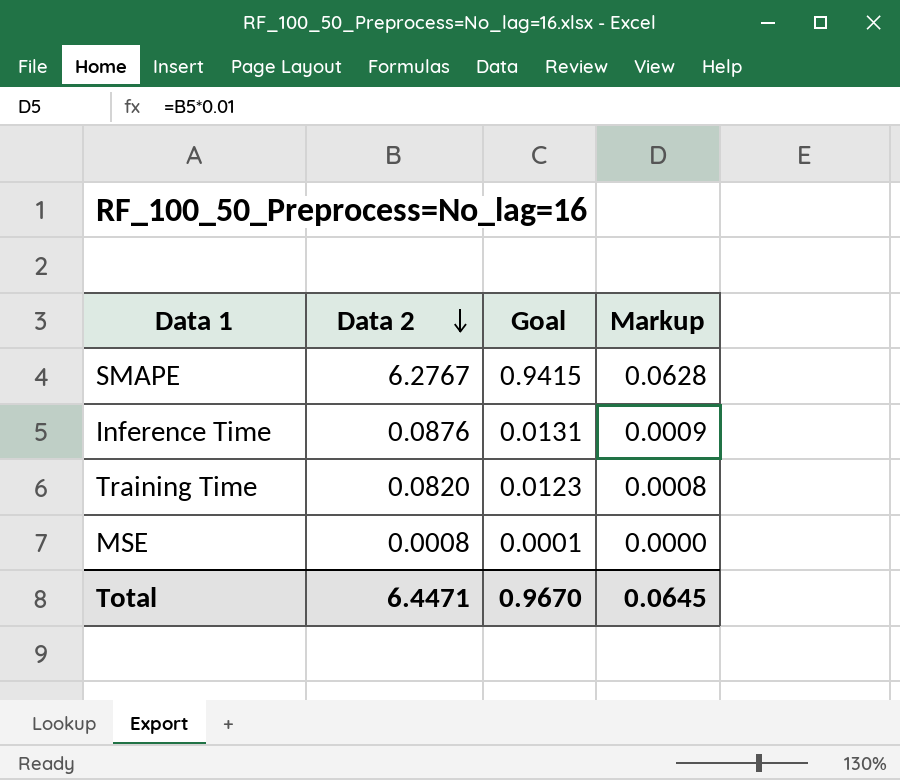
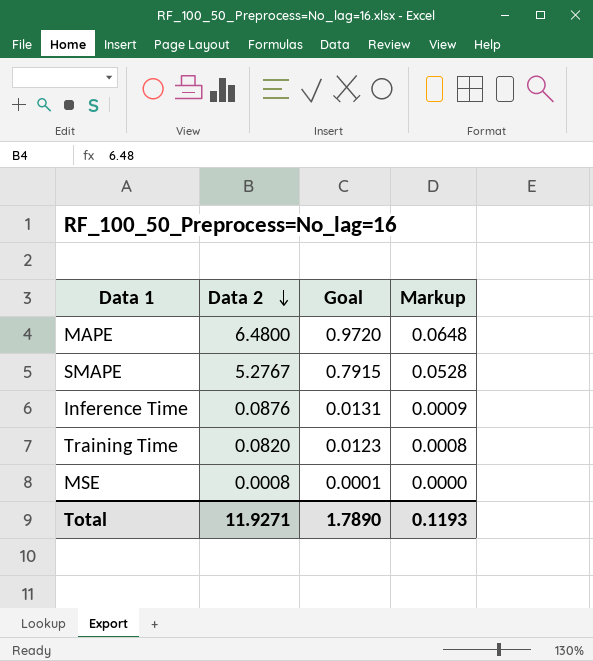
row MAPE: none -> 6.4800 | 0.9720 | 0.0648
SMAPE | Data 2: 6.2767 -> 5.2767
SMAPE | Goal: 0.9415 -> 0.7915
SMAPE | Markup: 0.0628 -> 0.0528
Total | Data 2: 6.4471 -> 11.9271
Total | Goal: 0.9670 -> 1.7890
Total | Markup: 0.0645 -> 0.1193

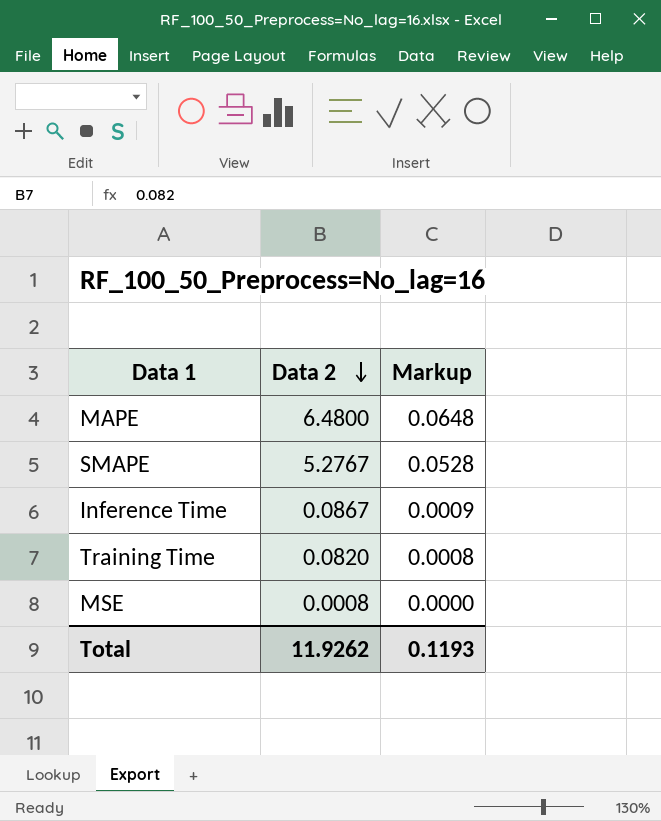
column Goal | formula: [Data 2] * 0.15 -> none
Inference Time | Data 2: 0.0876 -> 0.0867
Total | Data 2: 11.9271 -> 11.9262

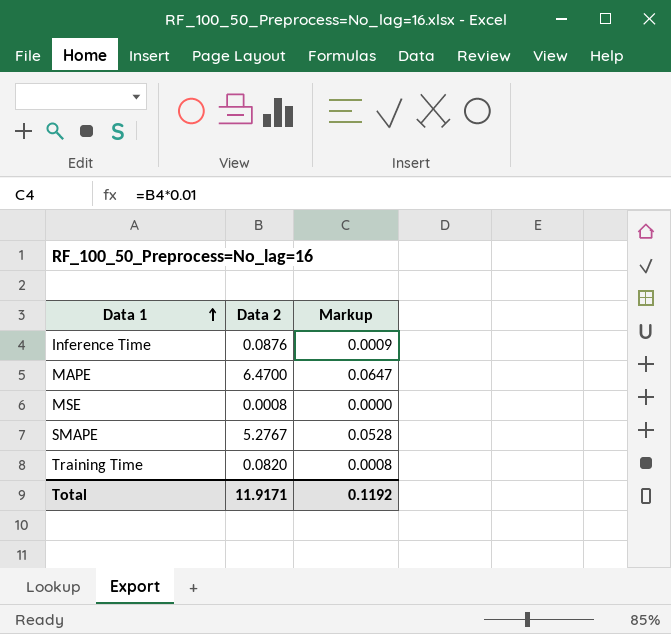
row order: Data 2 descending -> Data 1 ascending
Inference Time | Data 2: 0.0867 -> 0.0876
MAPE | Data 2: 6.4800 -> 6.4700
MAPE | Markup: 0.0648 -> 0.0647
Total | Data 2: 11.9262 -> 11.9171
Total | Markup: 0.1193 -> 0.1192

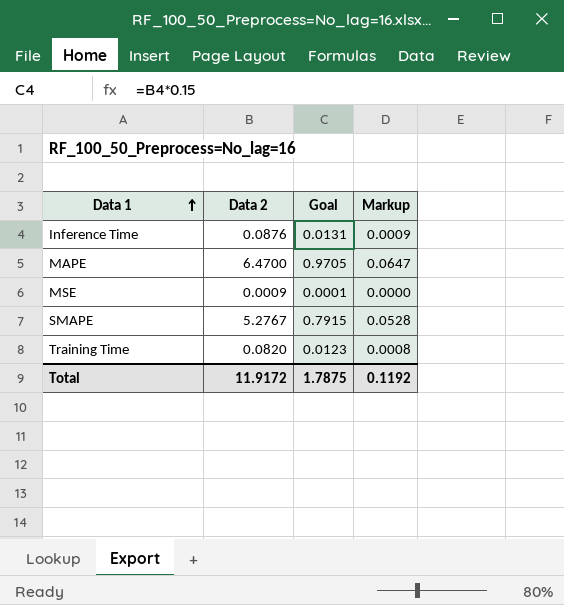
column Goal | formula: none -> [Data 2] * 0.15
MSE | Data 2: 0.0008 -> 0.0009
Total | Data 2: 11.9171 -> 11.9172

